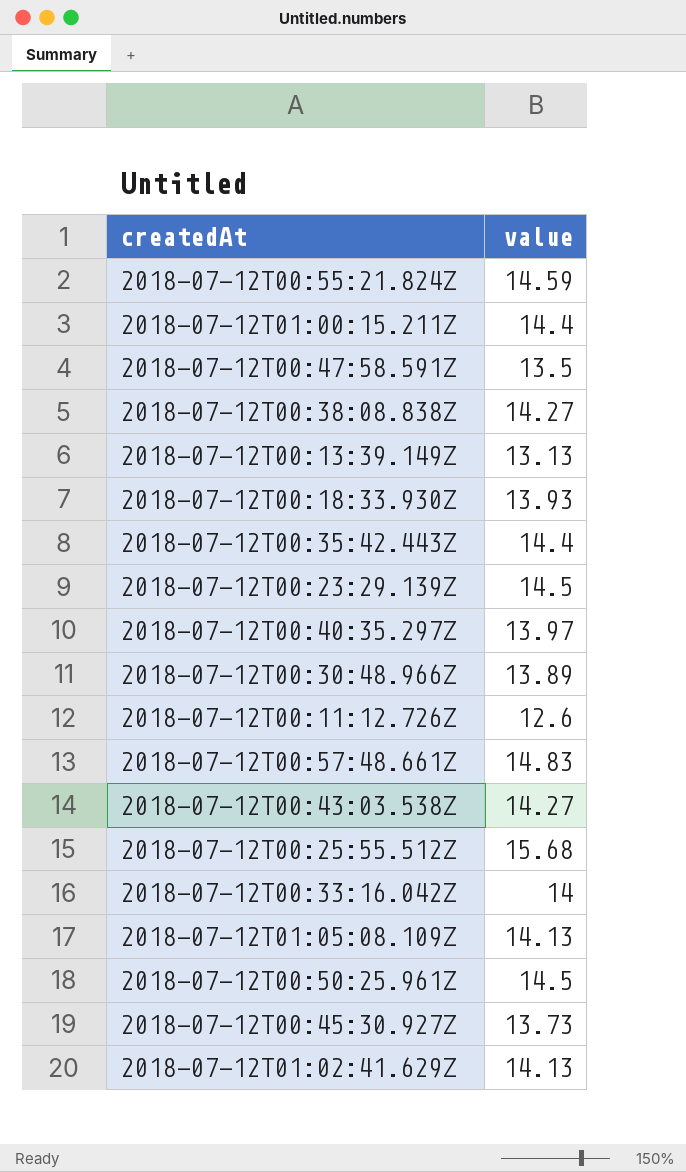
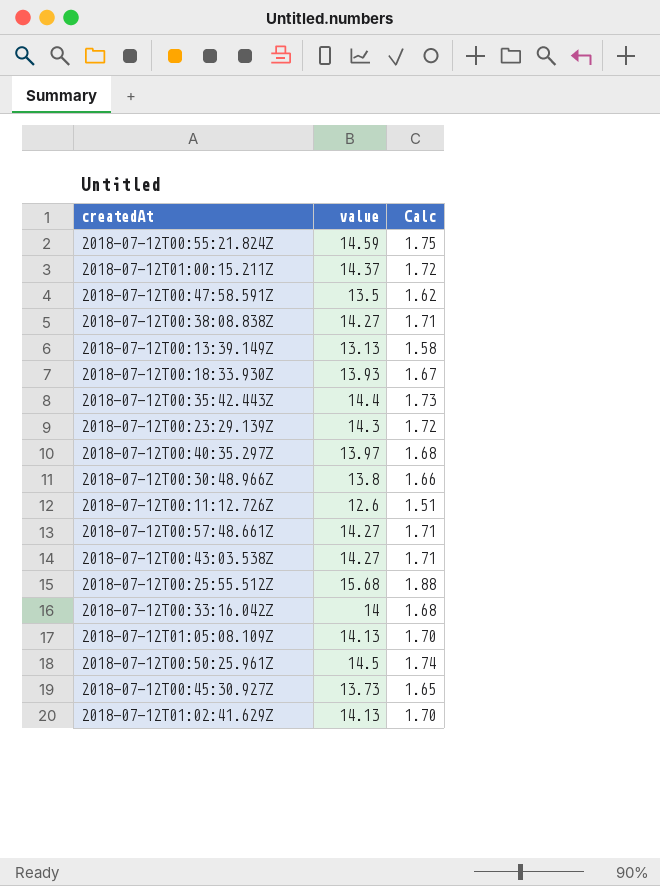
column Calc | formula: none -> [value] * 0.12
2018-07-12T01:00:15.211Z | value: 14.4 -> 14.37
2018-07-12T00:23:29.139Z | value: 14.5 -> 14.3
2018-07-12T00:30:48.966Z | value: 13.89 -> 13.8
2018-07-12T00:57:48.661Z | value: 14.83 -> 14.27

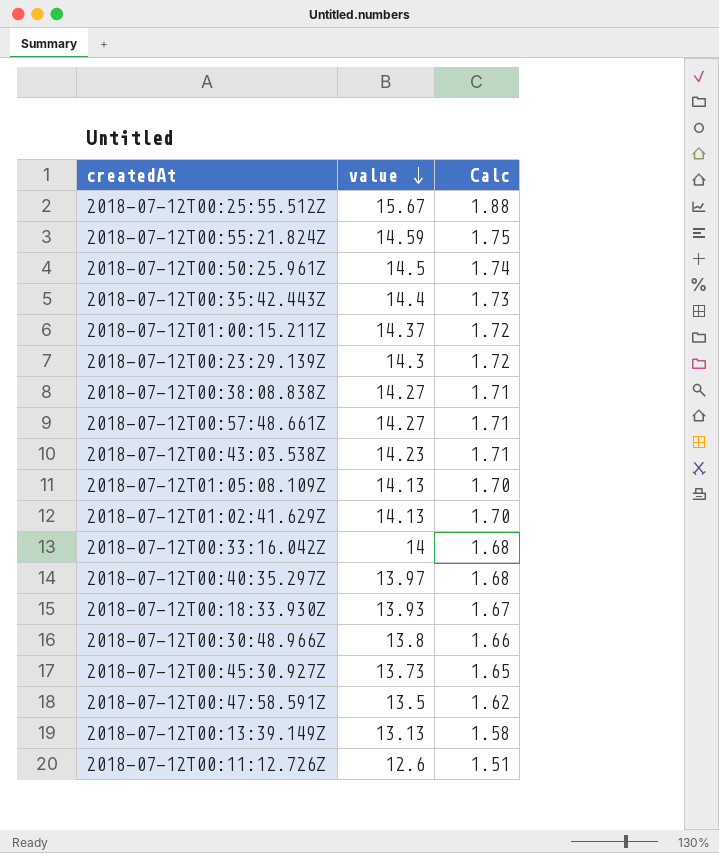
row order: none -> value descending
2018-07-12T00:25:55.512Z | value: 15.68 -> 15.67
2018-07-12T00:43:03.538Z | value: 14.27 -> 14.23

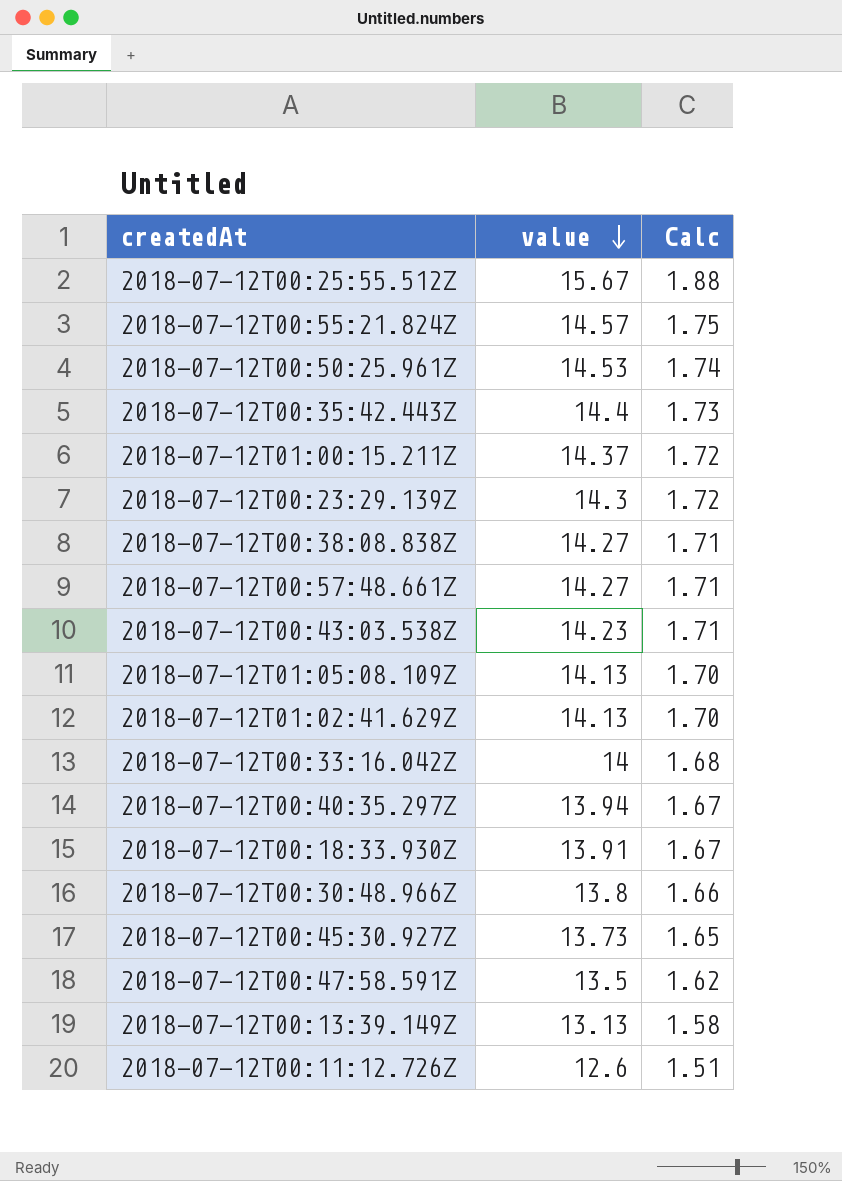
2018-07-12T00:55:21.824Z | value: 14.59 -> 14.57
2018-07-12T00:50:25.961Z | value: 14.5 -> 14.53
2018-07-12T00:40:35.297Z | value: 13.97 -> 13.94
2018-07-12T00:40:35.297Z | Calc: 1.68 -> 1.67
2018-07-12T00:18:33.930Z | value: 13.93 -> 13.91

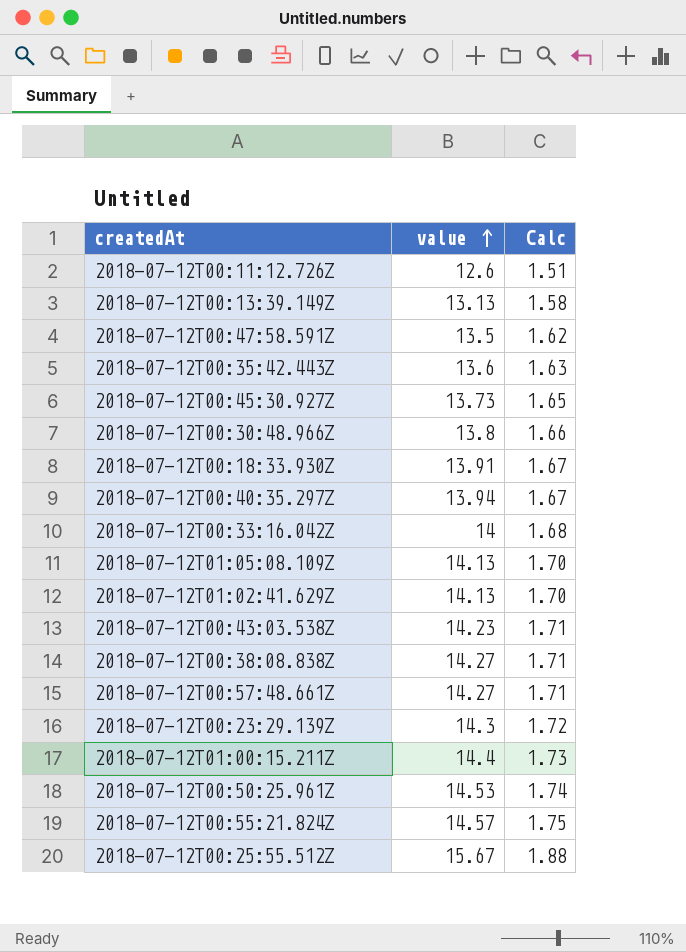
row order: value descending -> value ascending
2018-07-12T00:35:42.443Z | value: 14.4 -> 13.6
2018-07-12T00:35:42.443Z | Calc: 1.73 -> 1.63
2018-07-12T01:00:15.211Z | value: 14.37 -> 14.4
2018-07-12T01:00:15.211Z | Calc: 1.72 -> 1.73

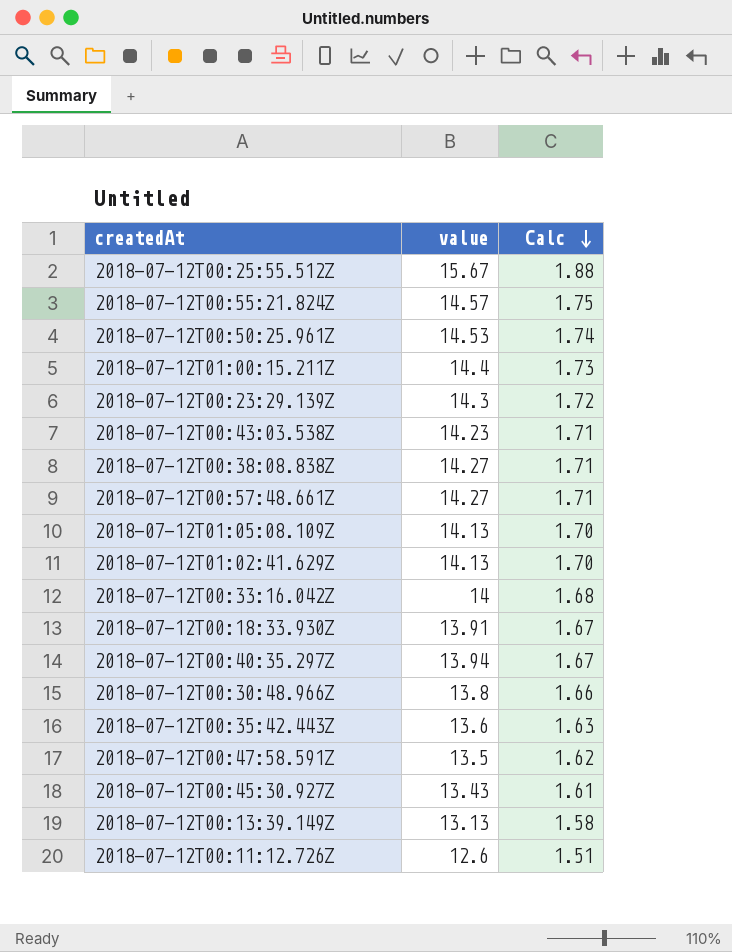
row order: value ascending -> Calc descending
2018-07-12T00:45:30.927Z | value: 13.73 -> 13.43
2018-07-12T00:45:30.927Z | Calc: 1.65 -> 1.61

